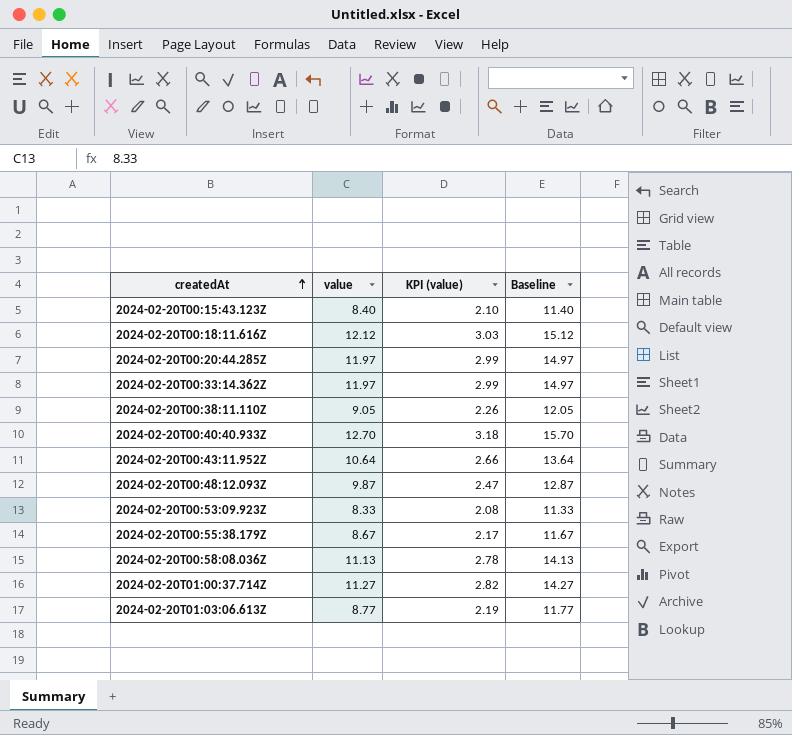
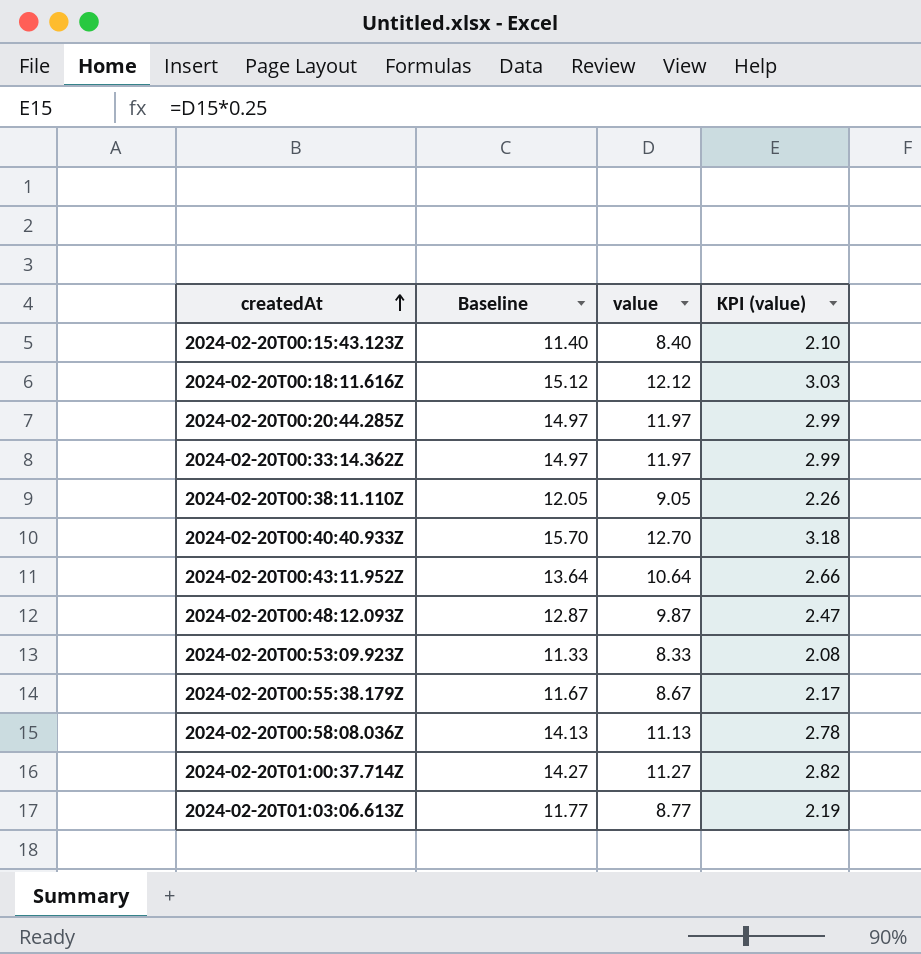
column Baseline | position: 4 -> 2

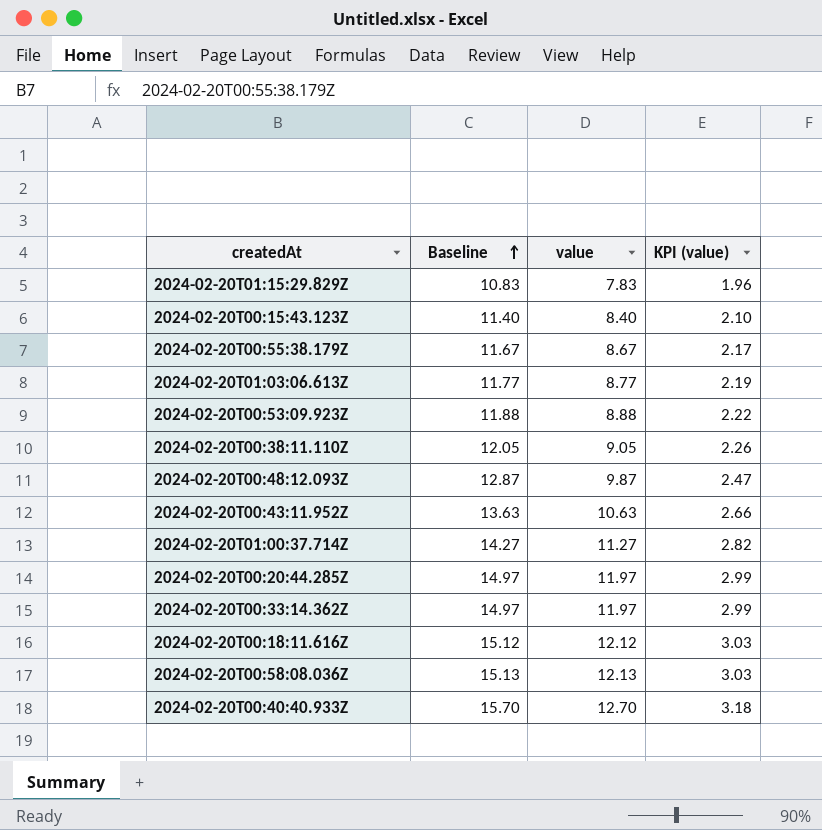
row order: createdAt ascending -> Baseline ascending
row 2024-02-20T01:15:29.829Z: none -> 10.83 | 7.83 | 1.96
2024-02-20T00:53:09.923Z | Baseline: 11.33 -> 11.88
2024-02-20T00:53:09.923Z | value: 8.33 -> 8.88
2024-02-20T00:53:09.923Z | KPI (value): 2.08 -> 2.22
2024-02-20T00:43:11.952Z | Baseline: 13.64 -> 13.63
2024-02-20T00:43:11.952Z | value: 10.64 -> 10.63
2024-02-20T00:58:08.036Z | Baseline: 14.13 -> 15.13
2024-02-20T00:58:08.036Z | value: 11.13 -> 12.13
2024-02-20T00:58:08.036Z | KPI (value): 2.78 -> 3.03

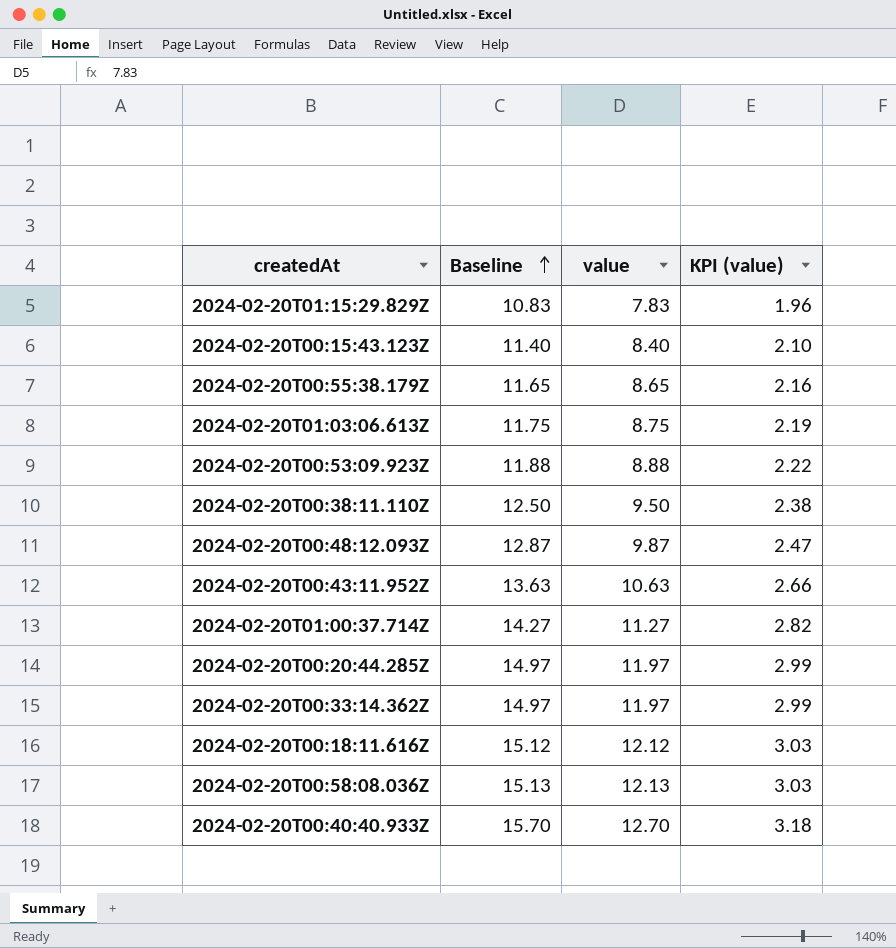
2024-02-20T00:55:38.179Z | Baseline: 11.67 -> 11.65
2024-02-20T00:55:38.179Z | value: 8.67 -> 8.65
2024-02-20T00:55:38.179Z | KPI (value): 2.17 -> 2.16
2024-02-20T01:03:06.613Z | Baseline: 11.77 -> 11.75
2024-02-20T01:03:06.613Z | value: 8.77 -> 8.75
2024-02-20T00:38:11.110Z | Baseline: 12.05 -> 12.50
2024-02-20T00:38:11.110Z | value: 9.05 -> 9.50
2024-02-20T00:38:11.110Z | KPI (value): 2.26 -> 2.38

